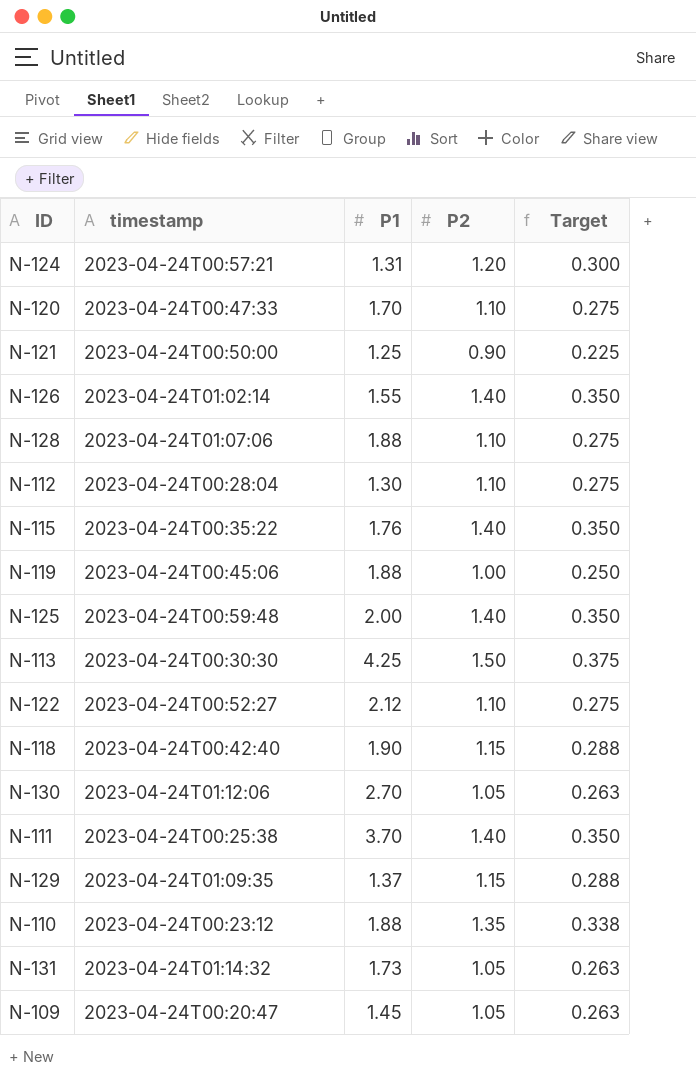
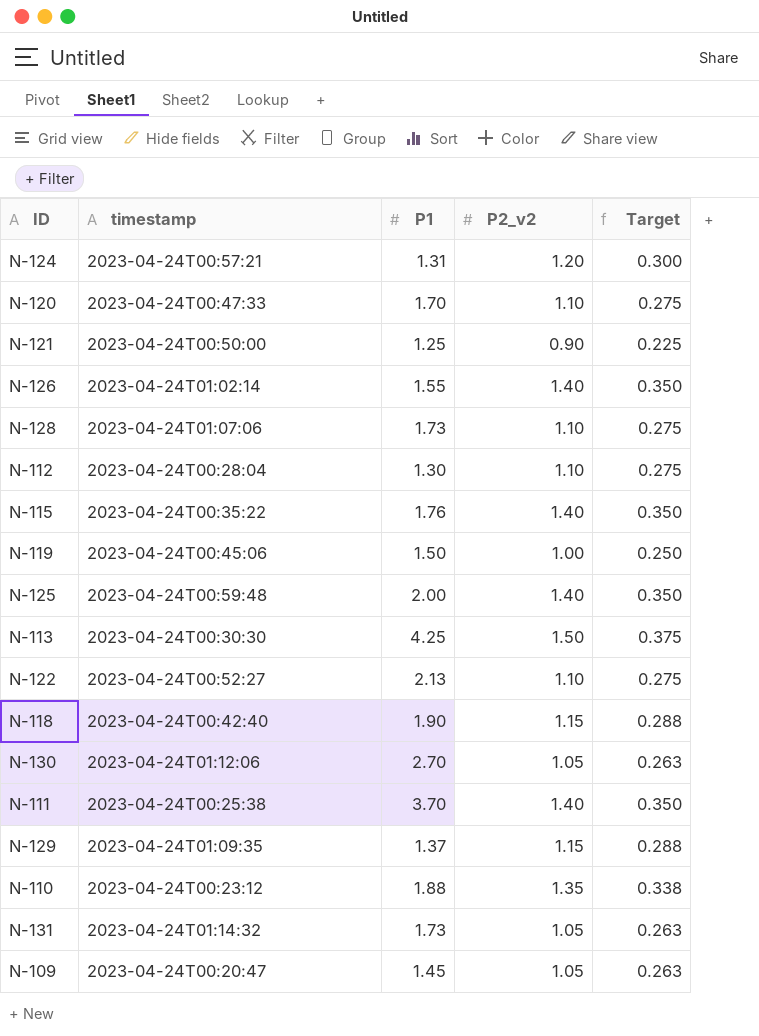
column name: P2 -> P2_v2
N-128 | P1: 1.88 -> 1.73
N-119 | P1: 1.88 -> 1.50
N-122 | P1: 2.12 -> 2.13

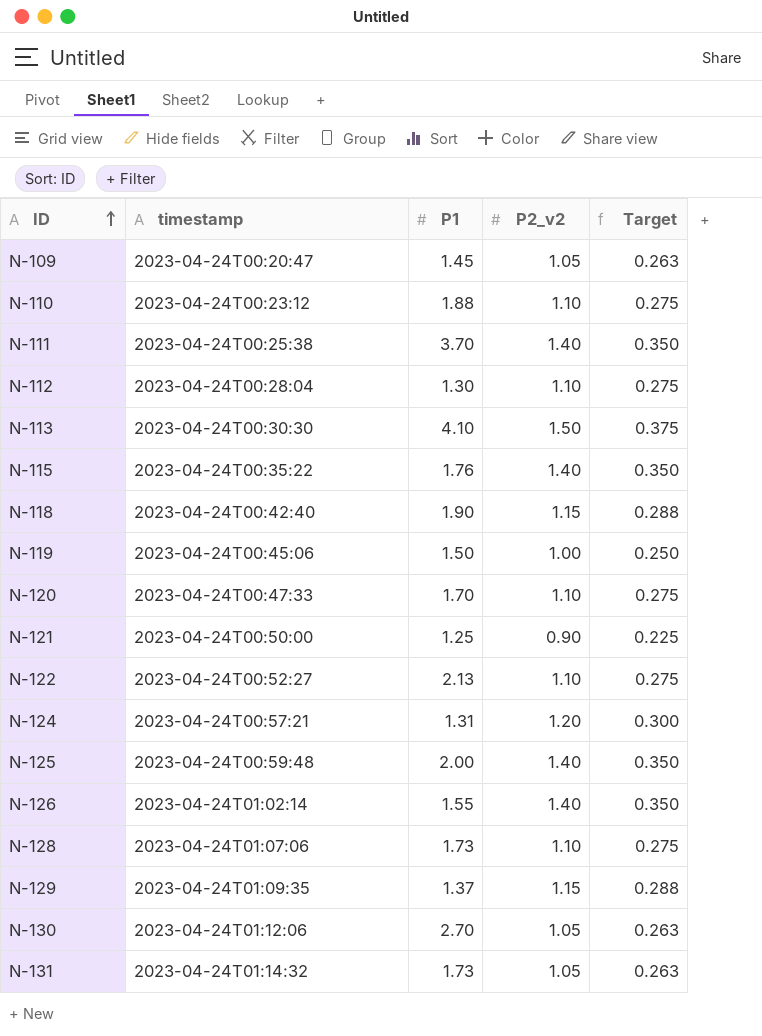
row order: none -> ID ascending
N-110 | P2_v2: 1.35 -> 1.10
N-110 | Target: 0.338 -> 0.275
N-113 | P1: 4.25 -> 4.10

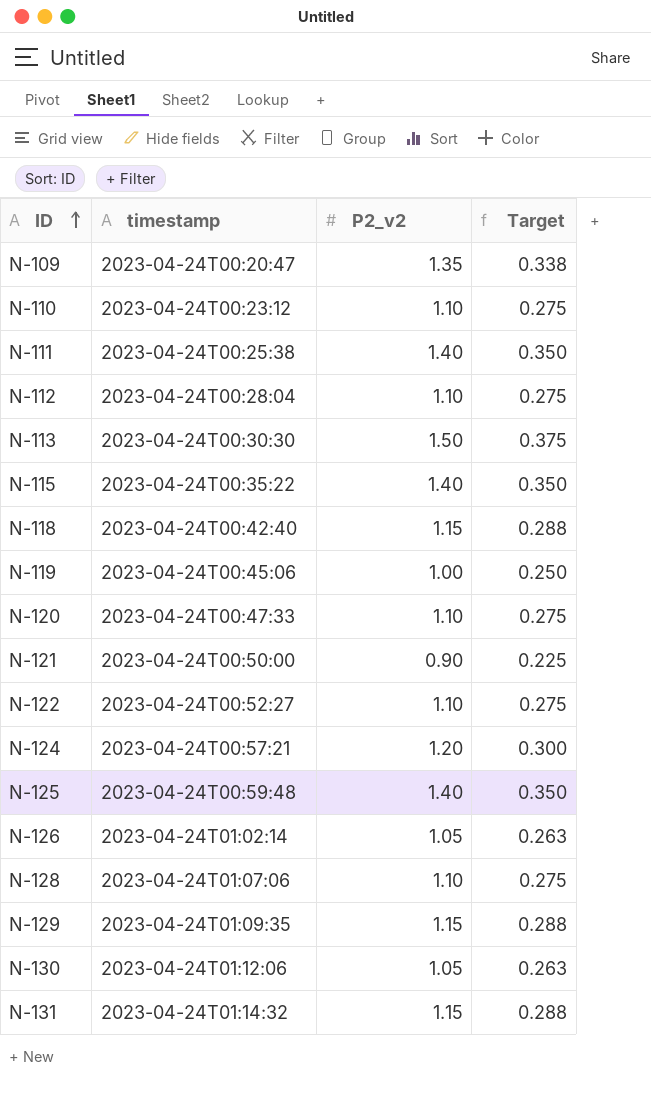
column P1 | position: 3 -> none
N-109 | P2_v2: 1.05 -> 1.35
N-109 | Target: 0.263 -> 0.338
N-126 | P2_v2: 1.40 -> 1.05
N-126 | Target: 0.350 -> 0.263
N-131 | P2_v2: 1.05 -> 1.15
N-131 | Target: 0.263 -> 0.288

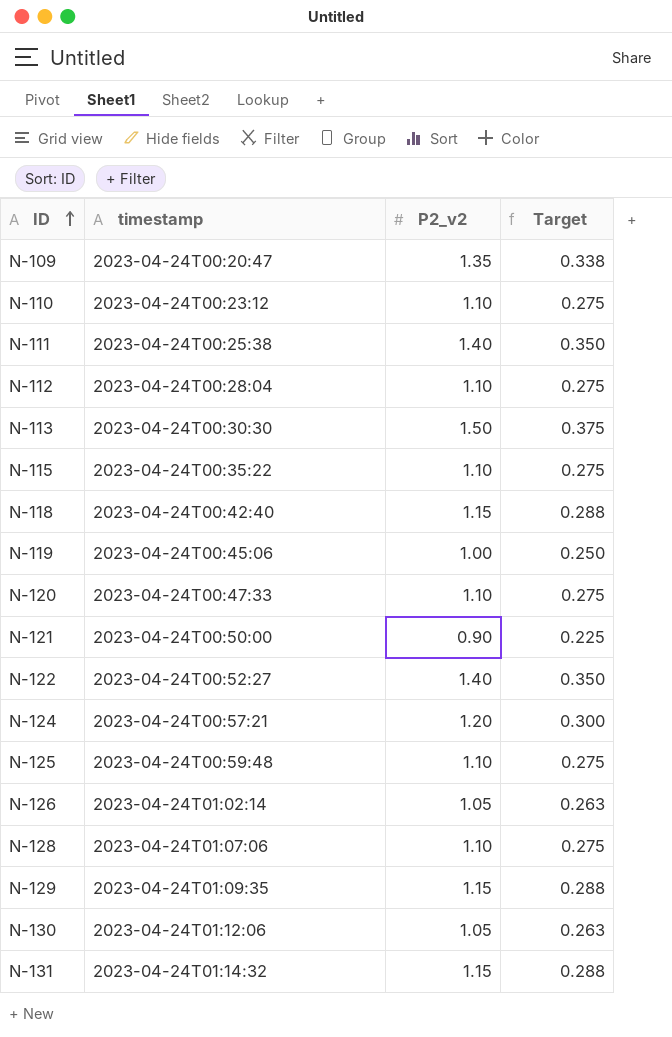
N-115 | P2_v2: 1.40 -> 1.10
N-115 | Target: 0.350 -> 0.275
N-122 | P2_v2: 1.10 -> 1.40
N-122 | Target: 0.275 -> 0.350
N-125 | P2_v2: 1.40 -> 1.10
N-125 | Target: 0.350 -> 0.275

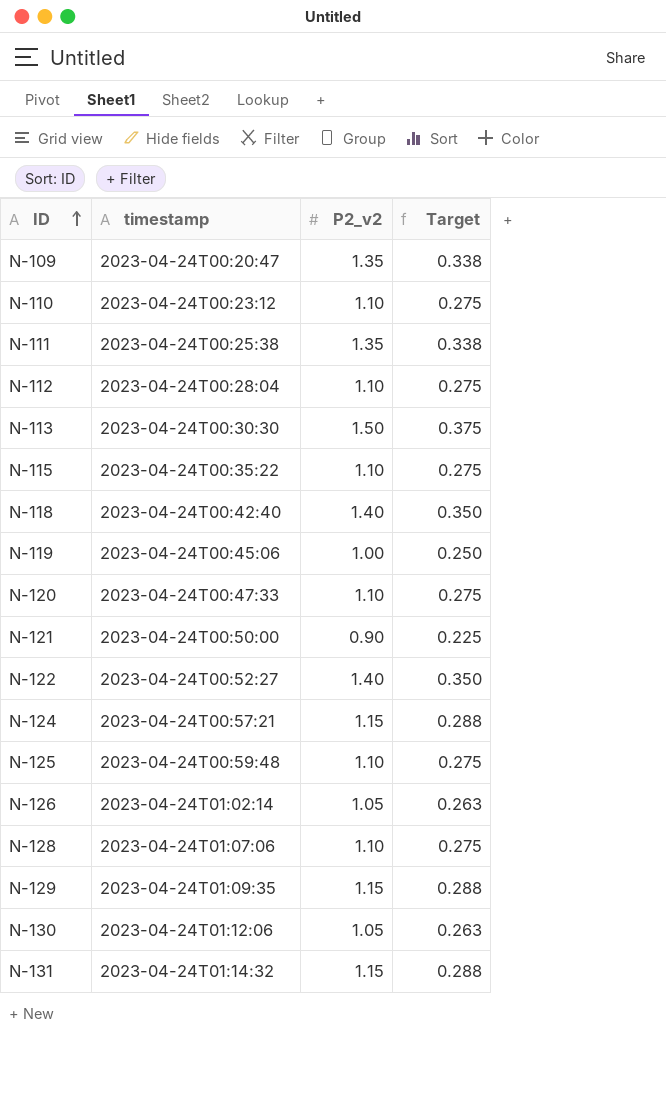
N-111 | P2_v2: 1.40 -> 1.35
N-111 | Target: 0.350 -> 0.338
N-118 | P2_v2: 1.15 -> 1.40
N-118 | Target: 0.288 -> 0.350
N-124 | P2_v2: 1.20 -> 1.15
N-124 | Target: 0.300 -> 0.288

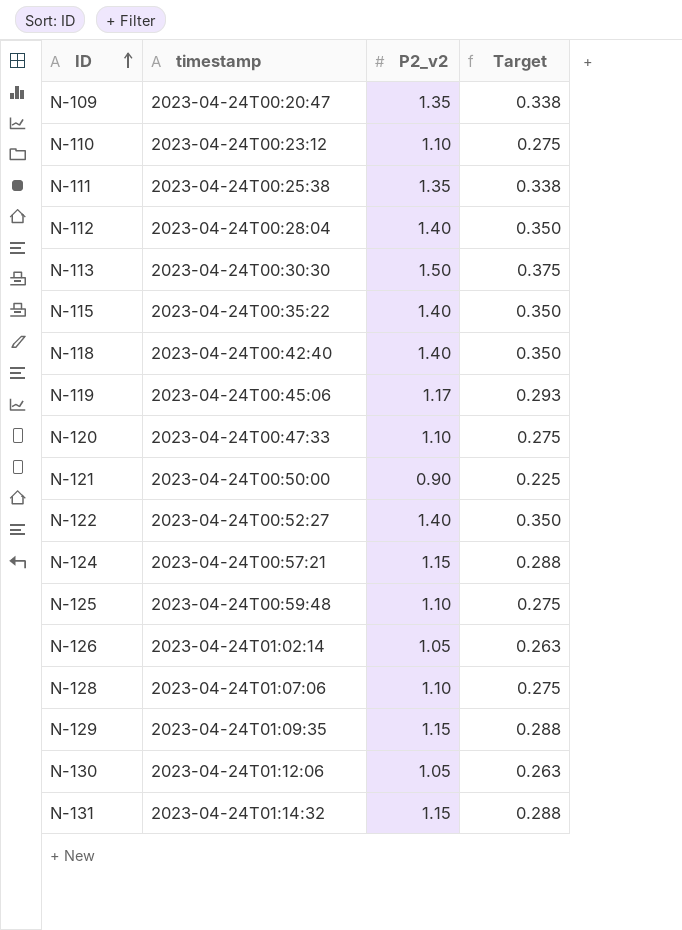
N-112 | P2_v2: 1.10 -> 1.40
N-112 | Target: 0.275 -> 0.350
N-115 | P2_v2: 1.10 -> 1.40
N-115 | Target: 0.275 -> 0.350
N-119 | P2_v2: 1.00 -> 1.17
N-119 | Target: 0.250 -> 0.293

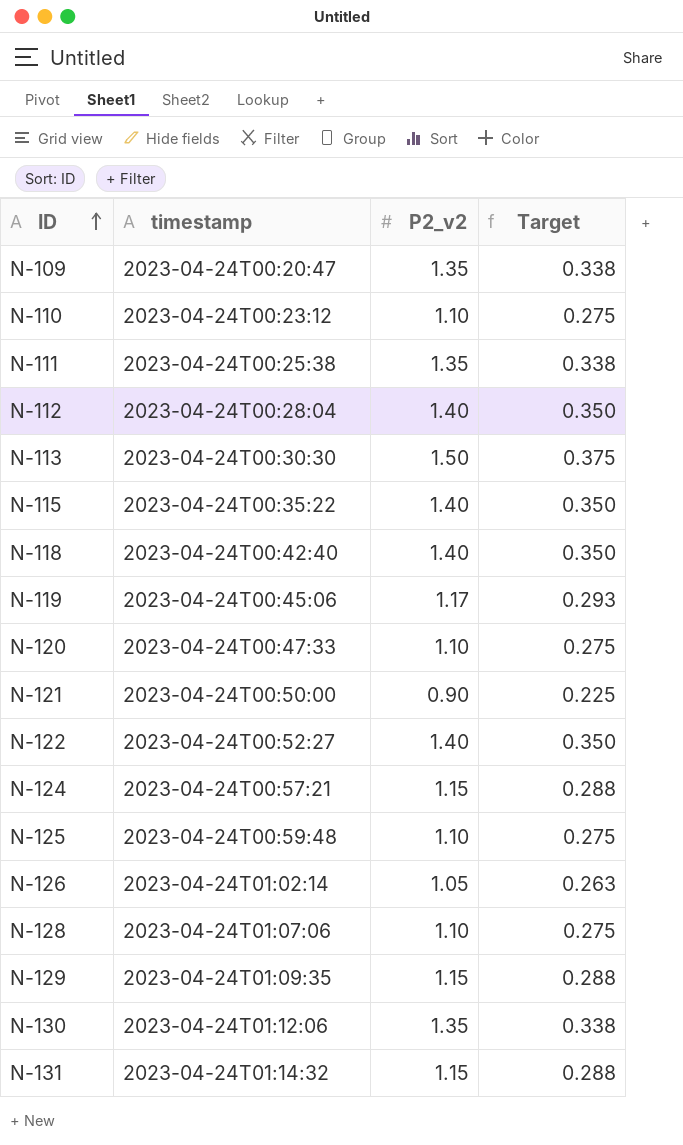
N-130 | P2_v2: 1.05 -> 1.35
N-130 | Target: 0.263 -> 0.338

